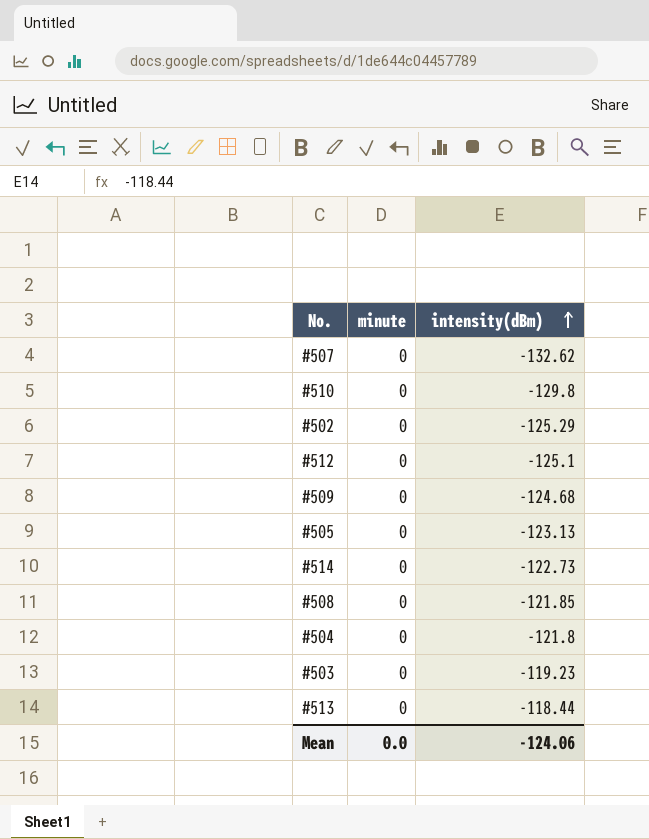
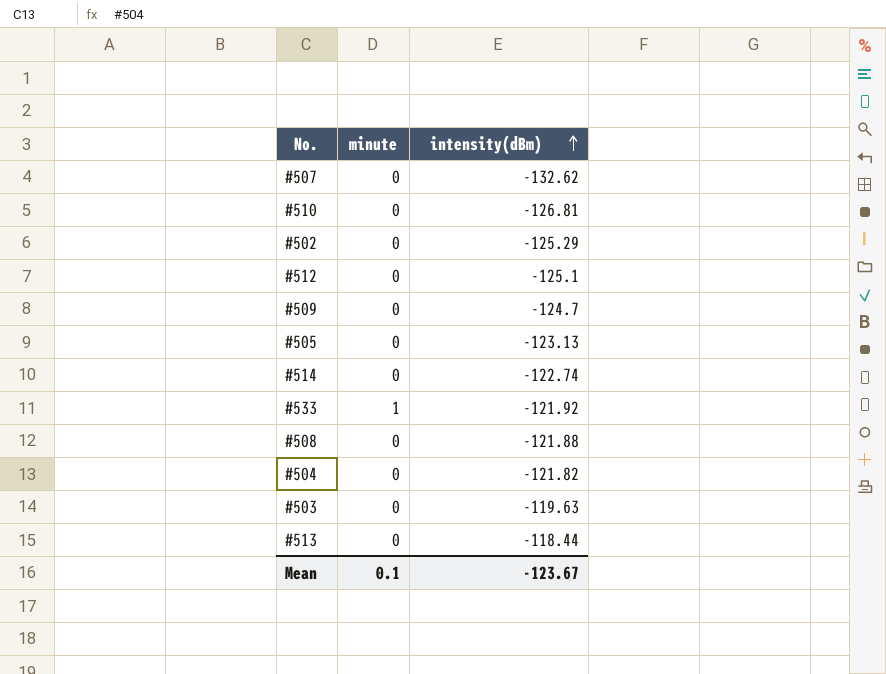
#510 | intensity(dBm): -129.8 -> -126.81
#509 | intensity(dBm): -124.68 -> -124.7
#514 | intensity(dBm): -122.73 -> -122.74
row #533: none -> 1 | -121.92
#508 | intensity(dBm): -121.85 -> -121.88
#504 | intensity(dBm): -121.8 -> -121.82
#503 | intensity(dBm): -119.23 -> -119.63
Mean | minute: 0.0 -> 0.1
Mean | intensity(dBm): -124.06 -> -123.67

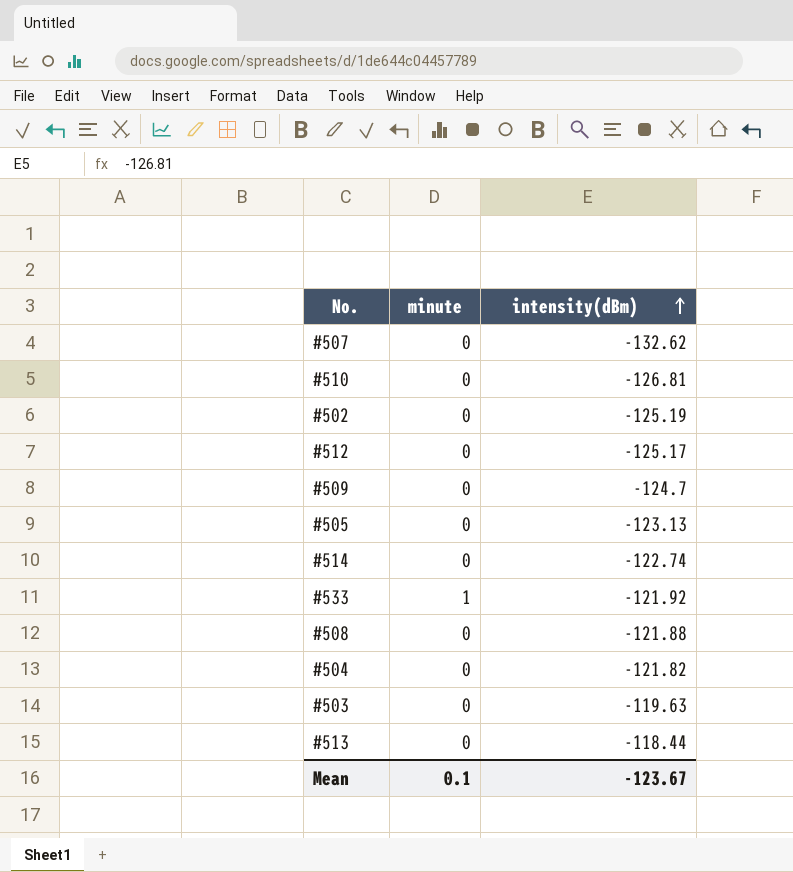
#502 | intensity(dBm): -125.29 -> -125.19
#512 | intensity(dBm): -125.1 -> -125.17

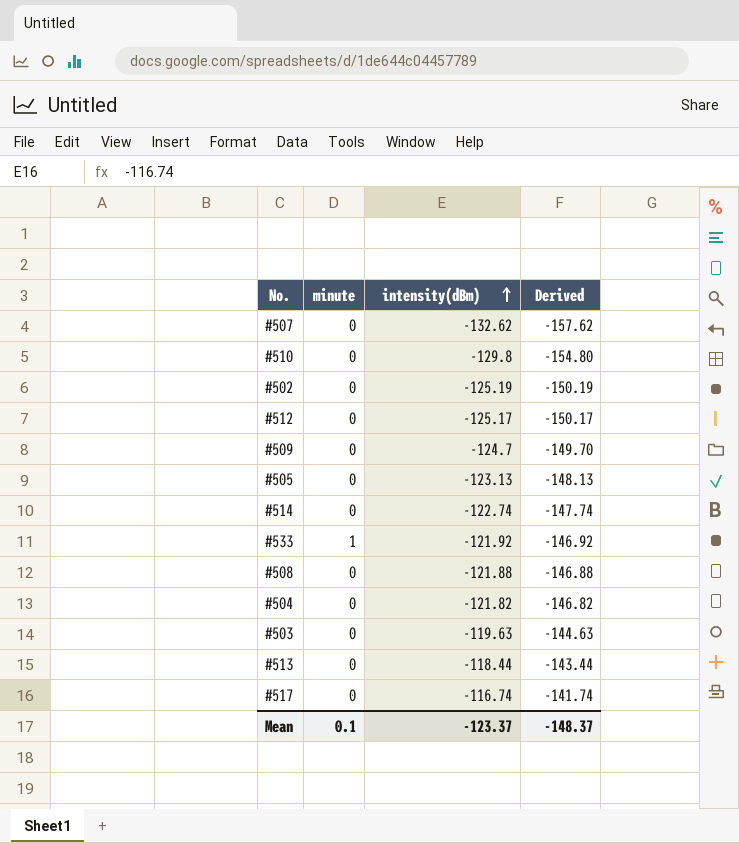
column Derived | formula: none -> [intensity(dBm)] - 25
#510 | intensity(dBm): -126.81 -> -129.8
row #517: none -> 0 | -116.74 | -141.74
Mean | intensity(dBm): -123.67 -> -123.37

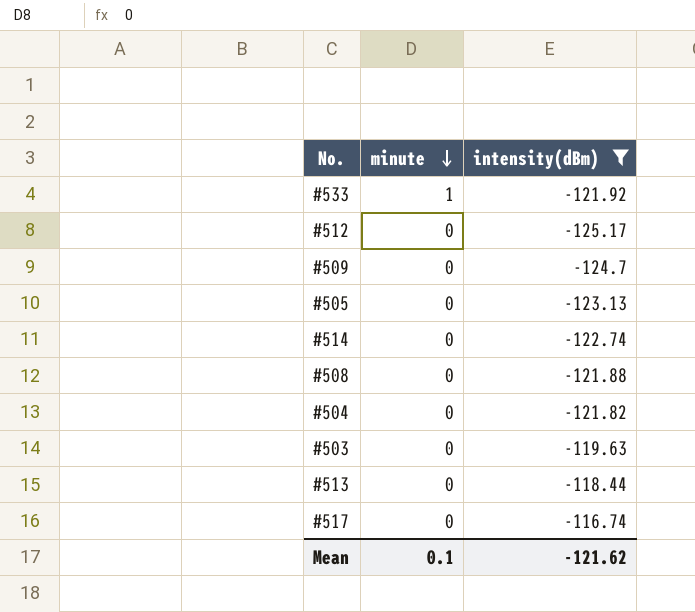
filter: none -> intensity(dBm) >= -125.17
row order: intensity(dBm) ascending -> minute descending
column Derived | formula: [intensity(dBm)] - 25 -> none
Mean | intensity(dBm): -123.37 -> -121.62

